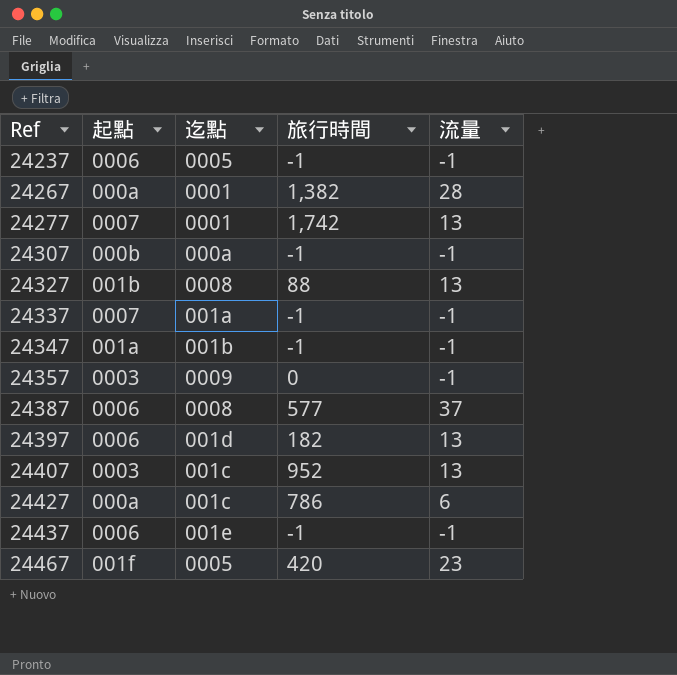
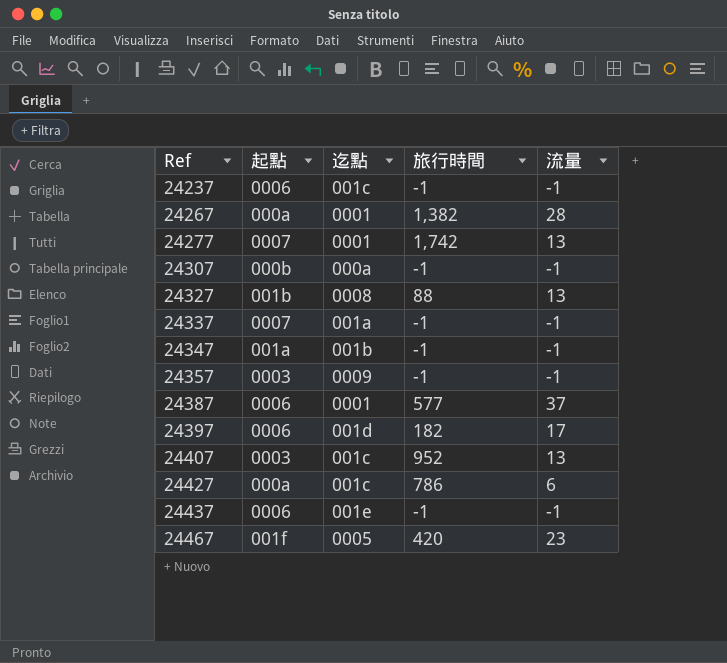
24237 | 迄點: 0005 -> 001c
24357 | 旅行時間: 0 -> -1
24387 | 迄點: 0008 -> 0001
24397 | 流量: 13 -> 17

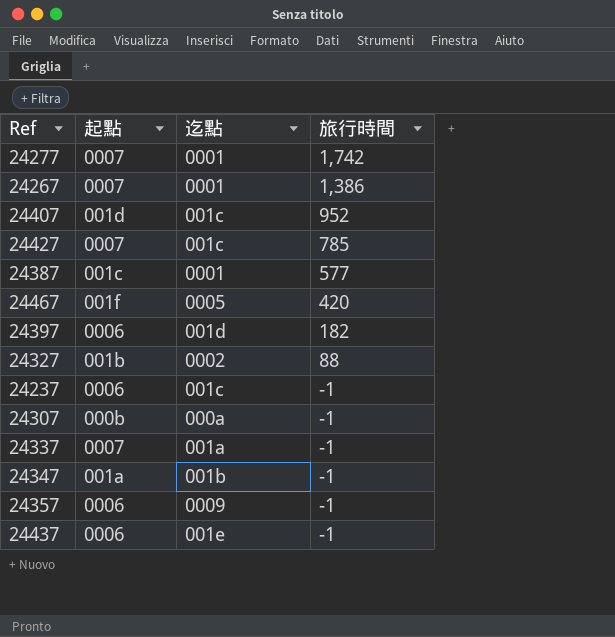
row order: Ref ascending -> 旅行時間 descending
column 流量 | position: 5 -> none
24267 | 起點: 000a -> 0007
24267 | 旅行時間: 1,382 -> 1,386
24407 | 起點: 0003 -> 001d
24427 | 起點: 000a -> 0007
24427 | 旅行時間: 786 -> 785
24387 | 起點: 0006 -> 001c
24327 | 迄點: 0008 -> 0002
24357 | 起點: 0003 -> 0006

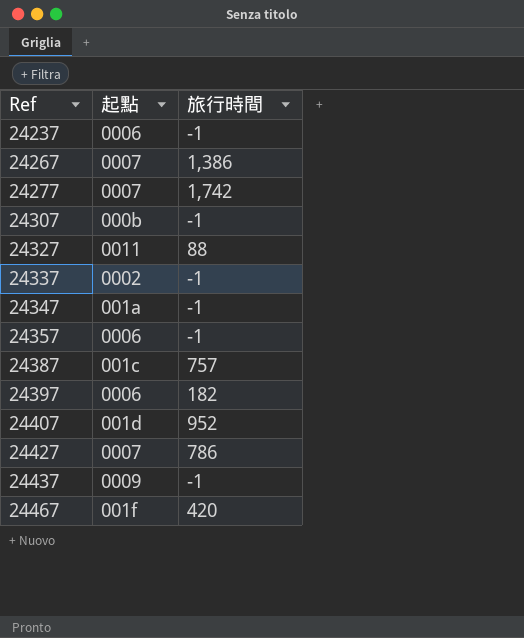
row order: 旅行時間 descending -> Ref ascending
column 迄點 | position: 3 -> none
24327 | 起點: 001b -> 0011
24337 | 起點: 0007 -> 0002
24387 | 旅行時間: 577 -> 757
24427 | 旅行時間: 785 -> 786
24437 | 起點: 0006 -> 0009

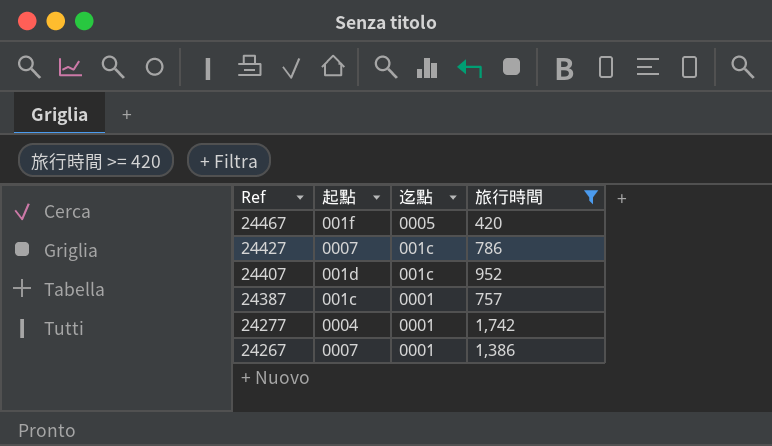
filter: none -> 旅行時間 >= 420
row order: Ref ascending -> Ref descending
column 迄點 | position: none -> 3
24277 | 起點: 0007 -> 0004

